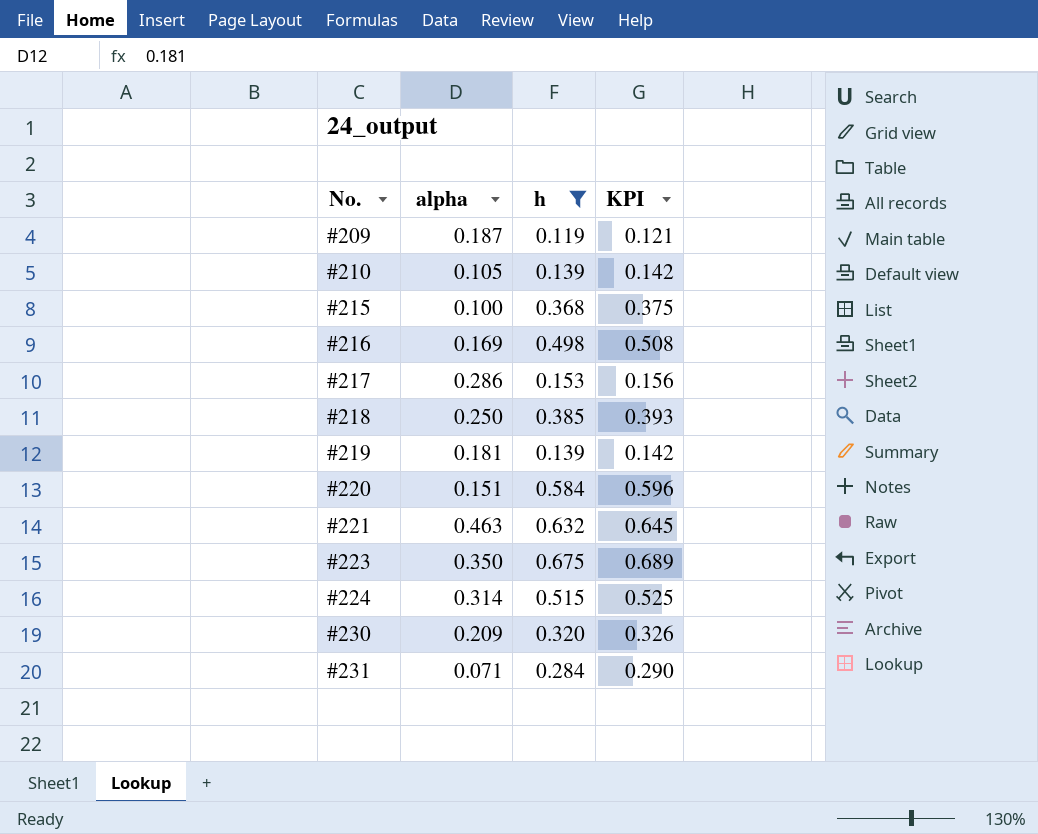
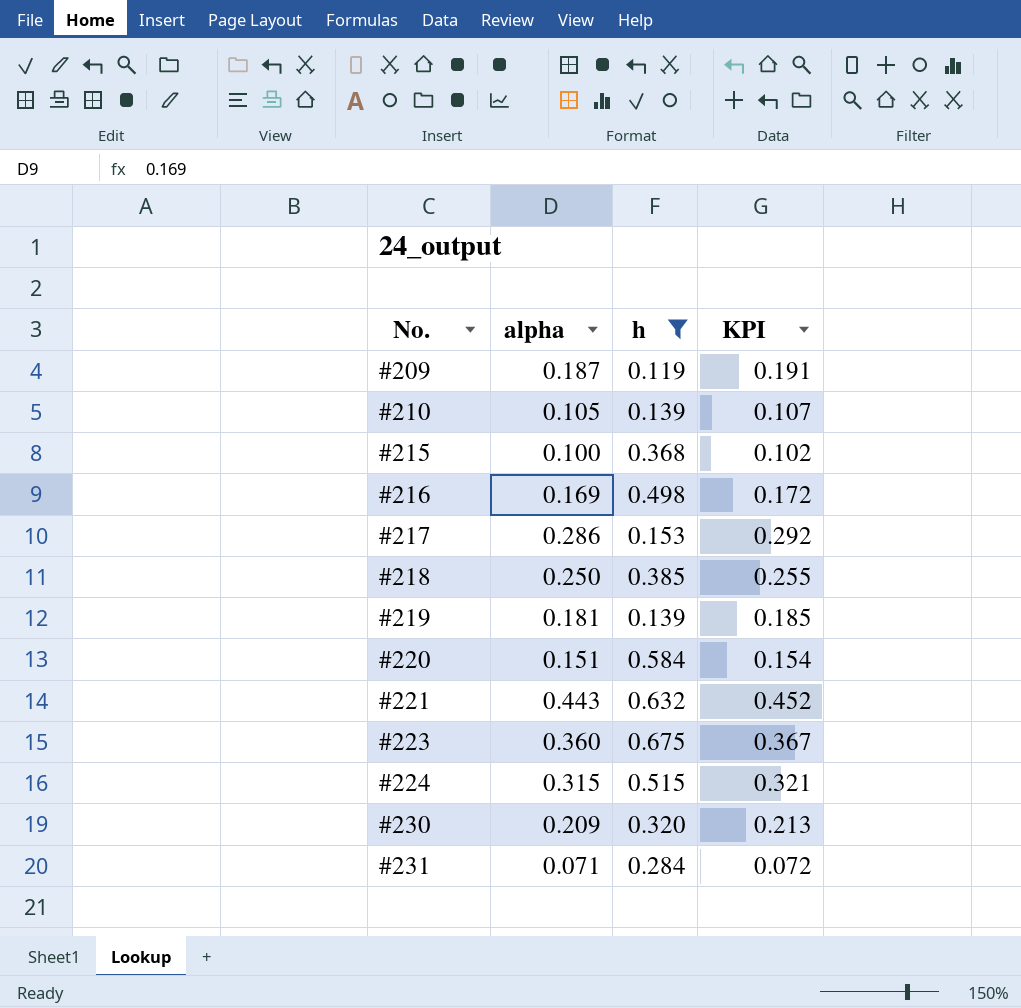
column KPI | formula: [h] * 1.02 -> [alpha] * 1.02
#221 | alpha: 0.463 -> 0.443
#223 | alpha: 0.350 -> 0.360
#224 | alpha: 0.314 -> 0.315

